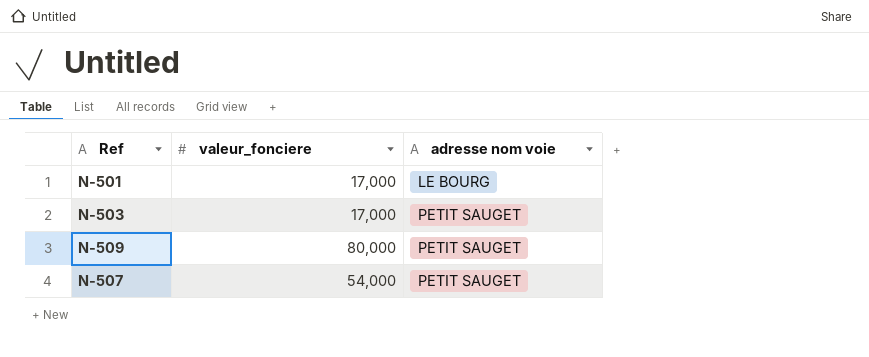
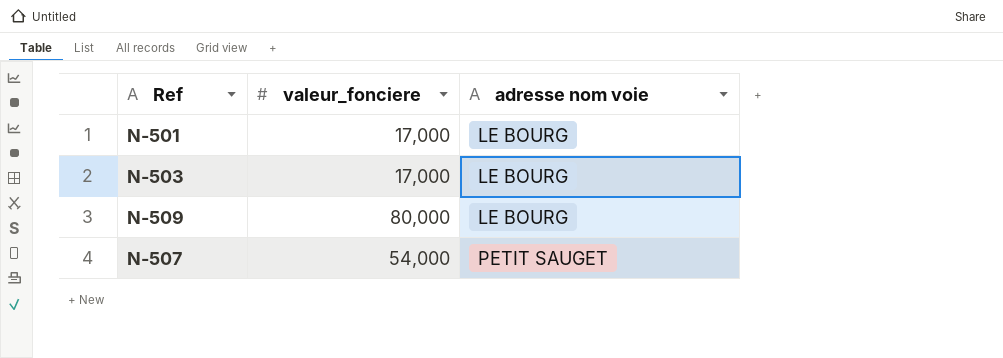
N-503 | adresse nom voie: PETIT SAUGET -> LE BOURG
N-509 | adresse nom voie: PETIT SAUGET -> LE BOURG

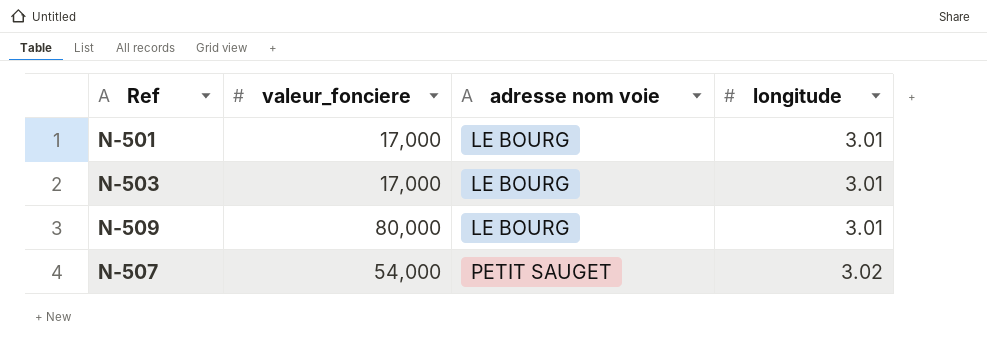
column longitude | position: none -> 4

